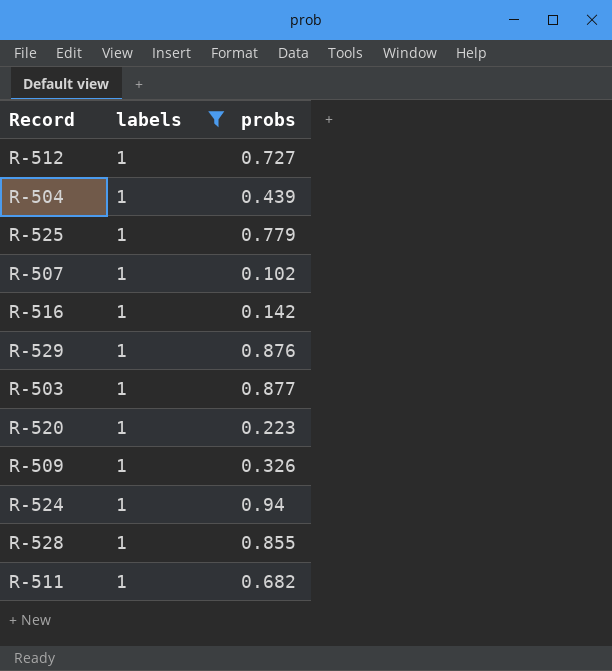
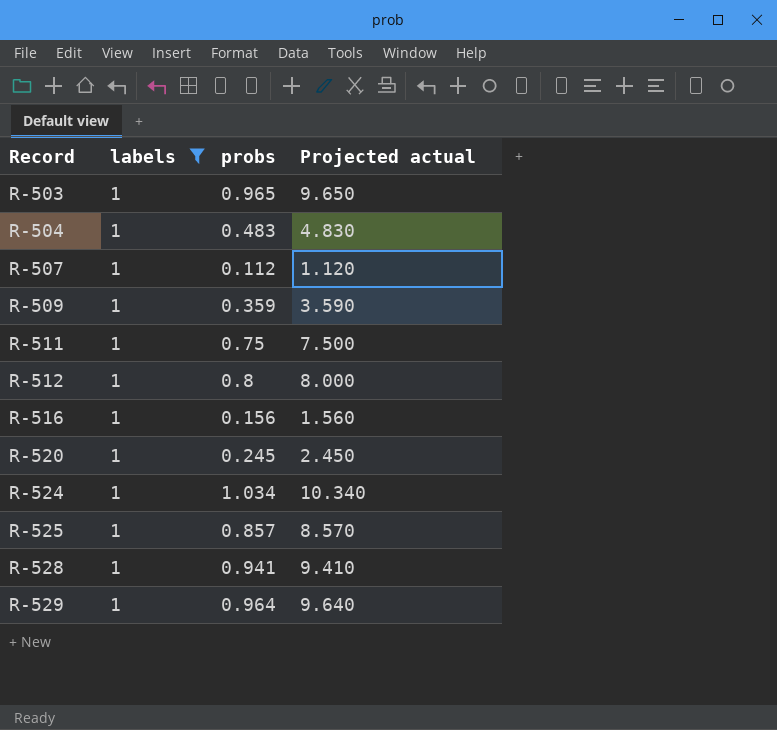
row order: none -> Record ascending
column Projected actual | formula: none -> [probs] * 10
R-503 | probs: 0.877 -> 0.965
R-504 | probs: 0.439 -> 0.483
R-507 | probs: 0.102 -> 0.112
R-509 | probs: 0.326 -> 0.359
R-511 | probs: 0.682 -> 0.75
R-512 | probs: 0.727 -> 0.8
R-516 | probs: 0.142 -> 0.156
R-520 | probs: 0.223 -> 0.245
R-524 | probs: 0.94 -> 1.034
R-525 | probs: 0.779 -> 0.857
R-528 | probs: 0.855 -> 0.941
R-529 | probs: 0.876 -> 0.964

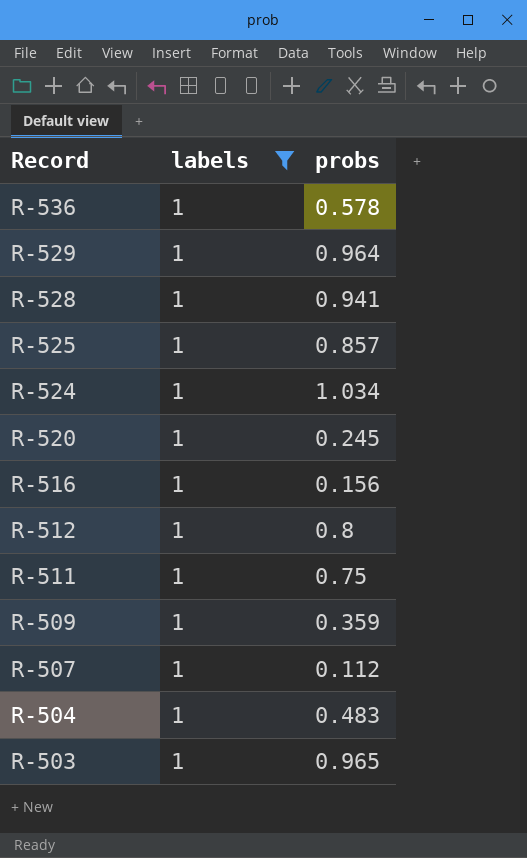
row order: Record ascending -> Record descending
column Projected actual | formula: [probs] * 10 -> none
row R-536: none -> 1 | 0.578

